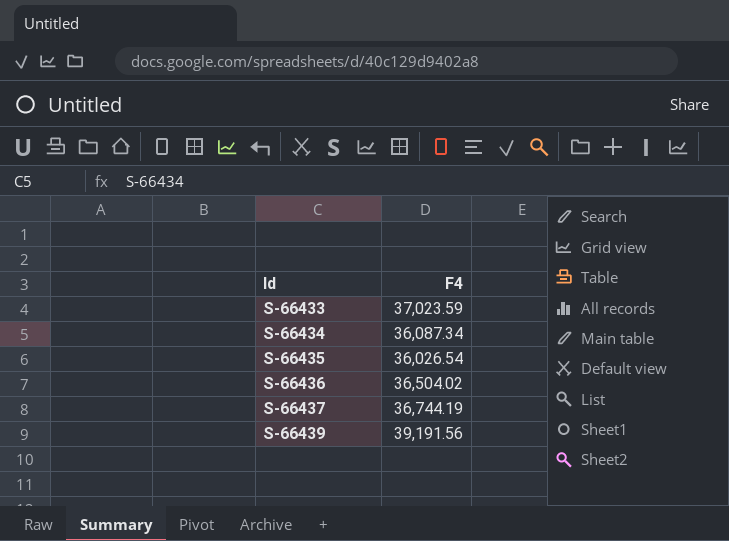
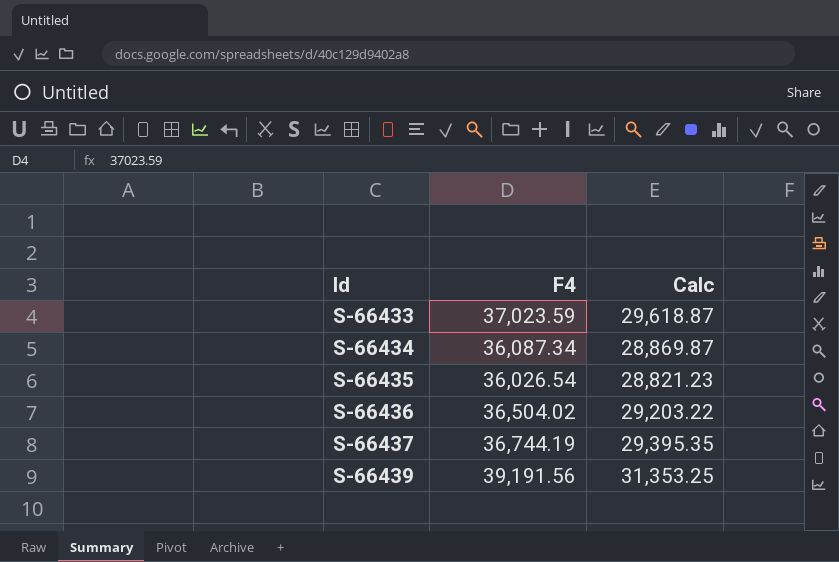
column Calc | formula: none -> [F4] * 0.8

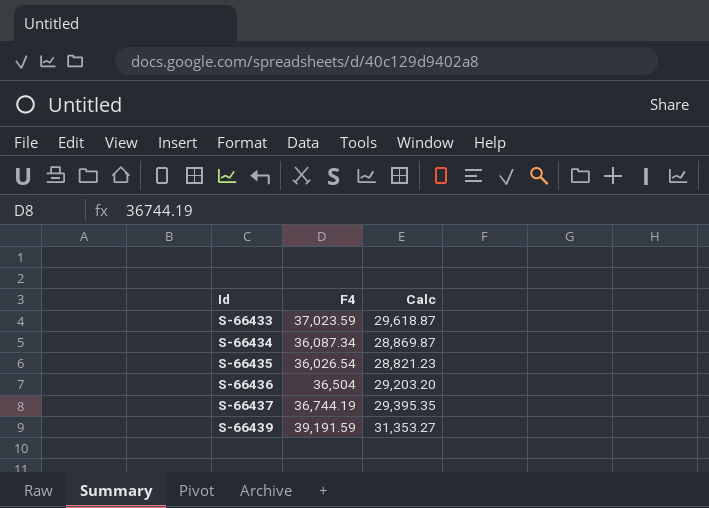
S-66436 | F4: 36,504.02 -> 36,504
S-66436 | Calc: 29,203.22 -> 29,203.20
S-66439 | F4: 39,191.56 -> 39,191.59
S-66439 | Calc: 31,353.25 -> 31,353.27

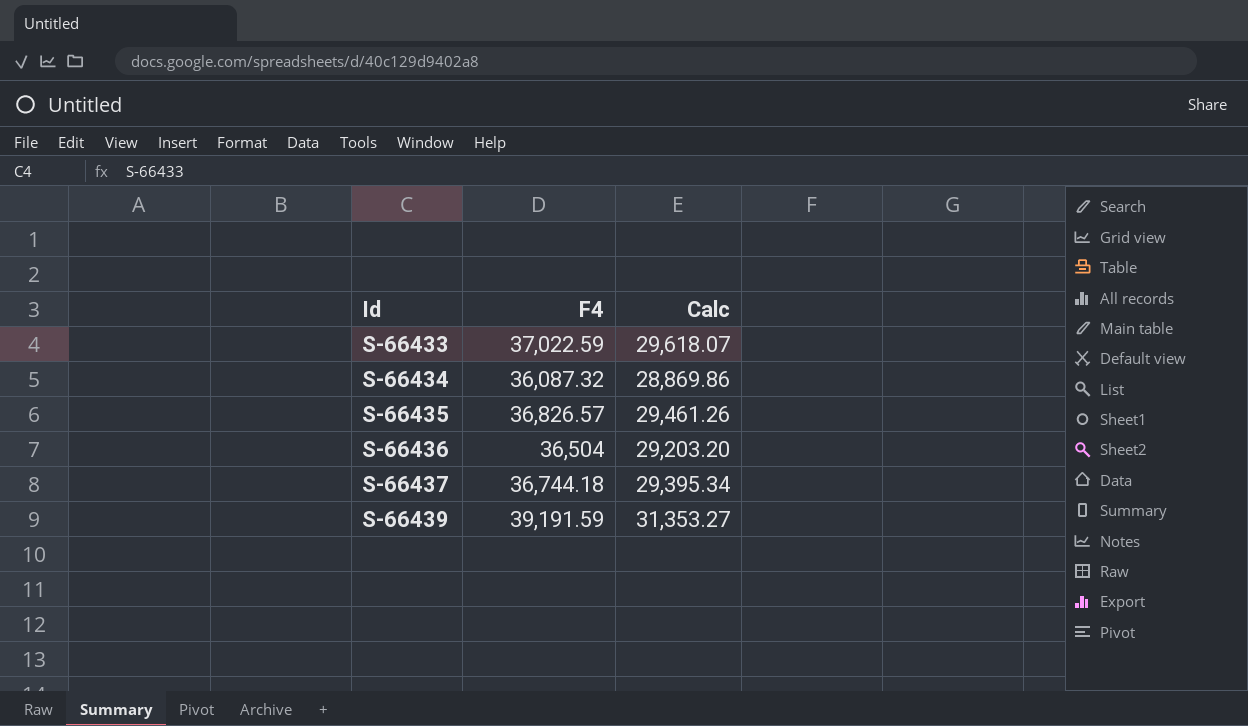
S-66433 | F4: 37,023.59 -> 37,022.59
S-66433 | Calc: 29,618.87 -> 29,618.07
S-66434 | F4: 36,087.34 -> 36,087.32
S-66434 | Calc: 28,869.87 -> 28,869.86
S-66435 | F4: 36,026.54 -> 36,826.57
S-66435 | Calc: 28,821.23 -> 29,461.26
S-66437 | F4: 36,744.19 -> 36,744.18
S-66437 | Calc: 29,395.35 -> 29,395.34

